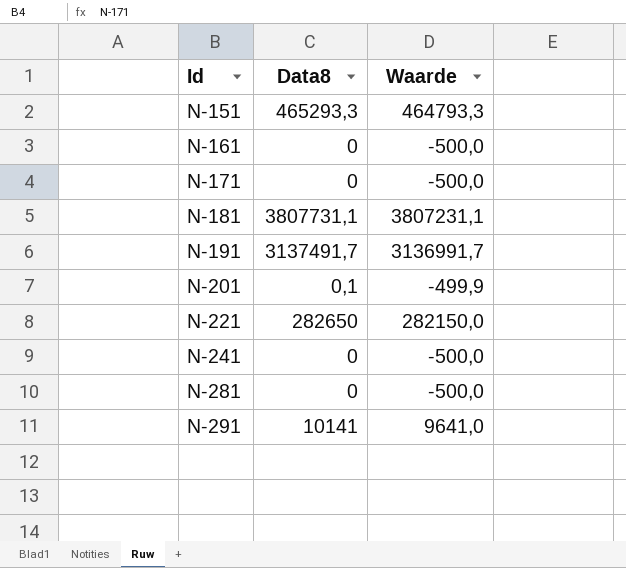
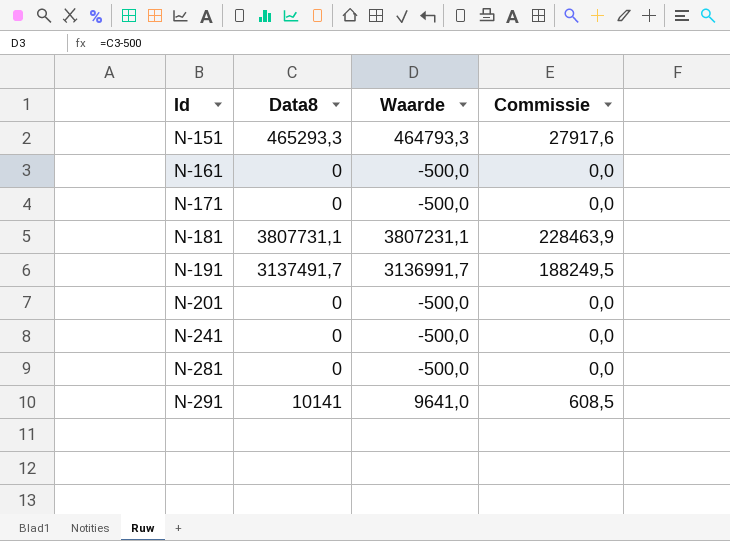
column Commissie | formula: none -> [Data8] * 0,06
row N-221: 282650 | 282150,0 -> none
N-201 | Data8: 0,1 -> 0
N-201 | Waarde: -499,9 -> -500,0

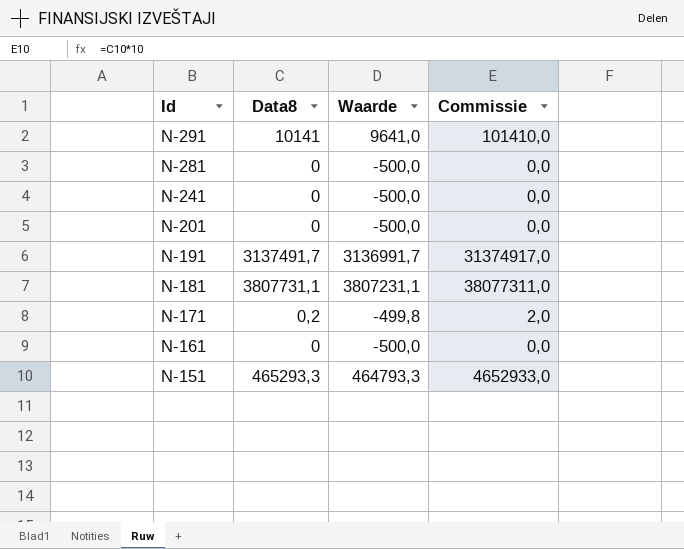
row order: Id ascending -> Id descending
column Commissie | formula: [Data8] * 0,06 -> [Data8] * 10
N-171 | Data8: 0 -> 0,2
N-171 | Waarde: -500,0 -> -499,8

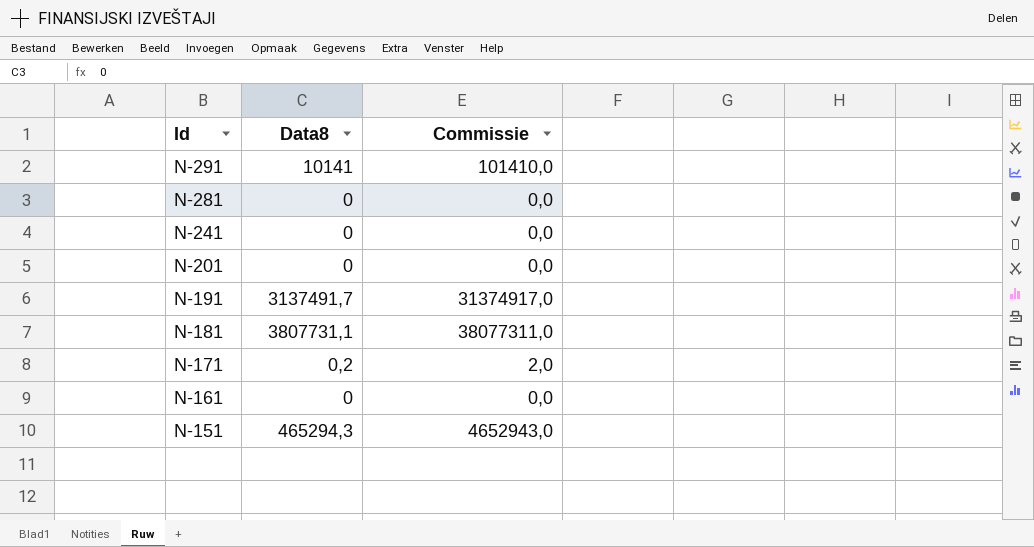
column Waarde | formula: [Data8] - 500 -> none
N-151 | Data8: 465293,3 -> 465294,3
N-151 | Commissie: 4652933,0 -> 4652943,0

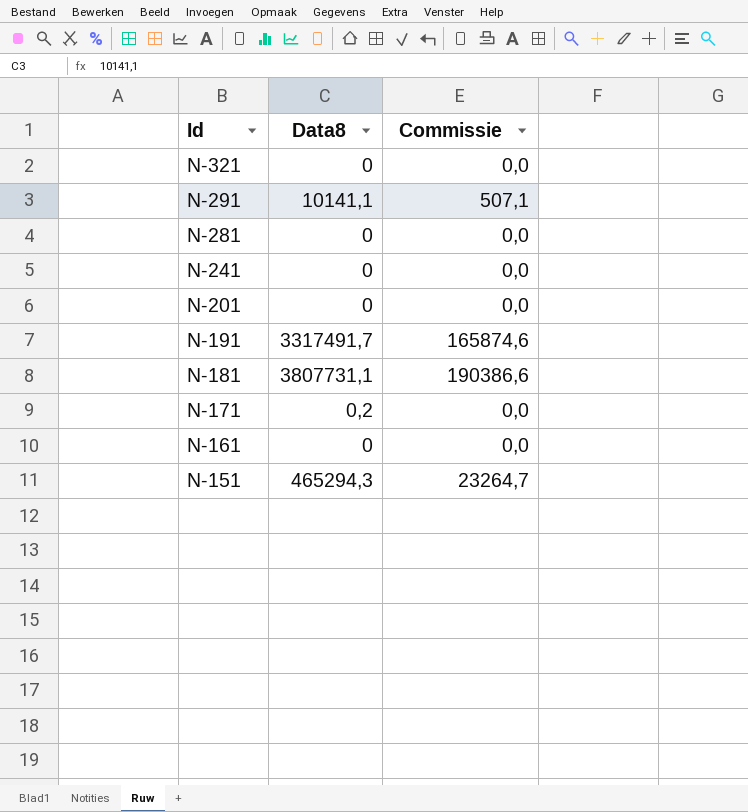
column Commissie | formula: [Data8] * 10 -> [Data8] * 0,05
row N-321: none -> 0 | 0,0
N-291 | Data8: 10141 -> 10141,1
N-191 | Data8: 3137491,7 -> 3317491,7

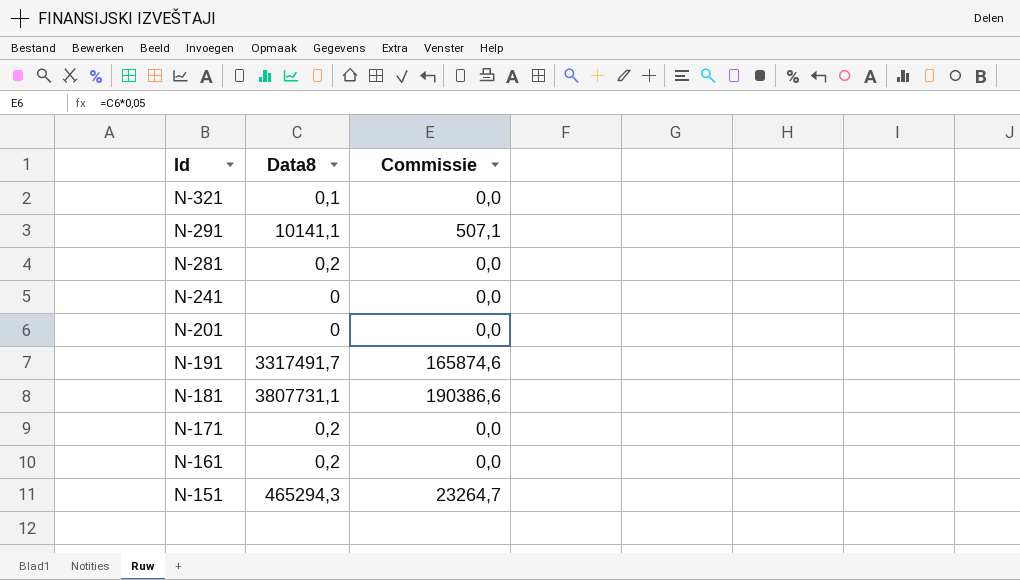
N-321 | Data8: 0 -> 0,1
N-281 | Data8: 0 -> 0,2
N-161 | Data8: 0 -> 0,2

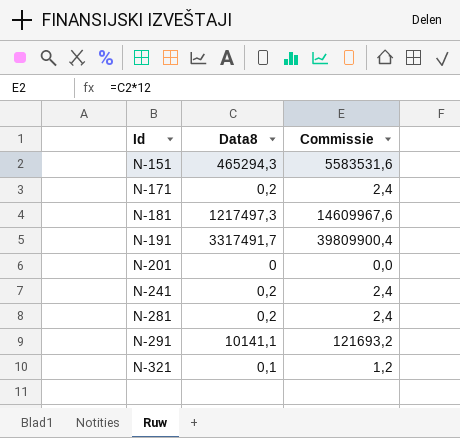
row order: Id descending -> Id ascending
column Commissie | formula: [Data8] * 0,05 -> [Data8] * 12
row N-161: 0,2 | 0,0 -> none
N-181 | Data8: 3807731,1 -> 1217497,3
N-241 | Data8: 0 -> 0,2

